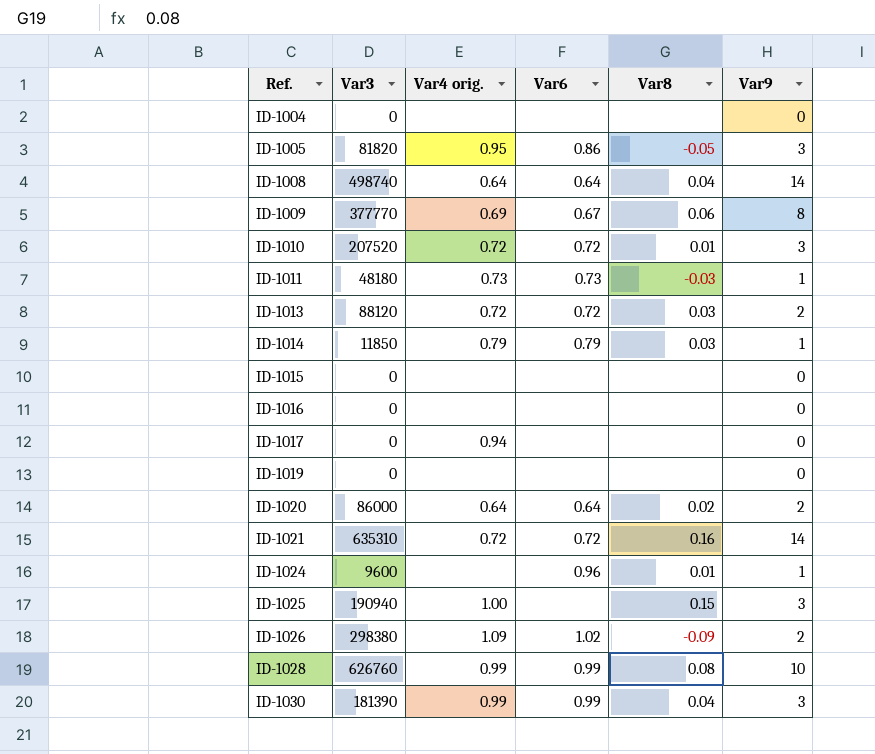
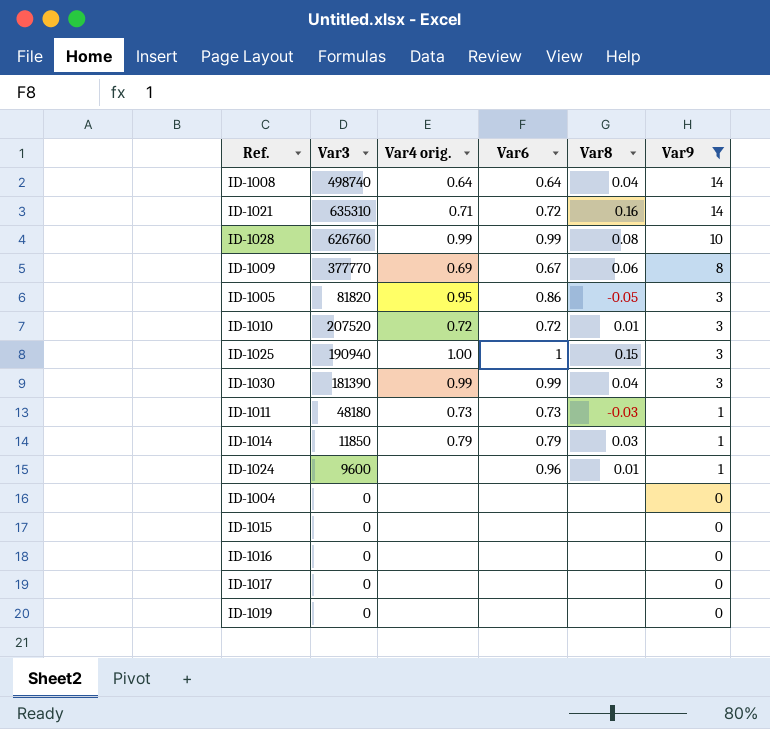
filter: none -> Var9 != 2
row order: Ref. ascending -> Var9 descending
ID-1021 | Var4 orig.: 0.72 -> 0.71
ID-1025 | Var6: none -> 1
ID-1017 | Var4 orig.: 0.94 -> none

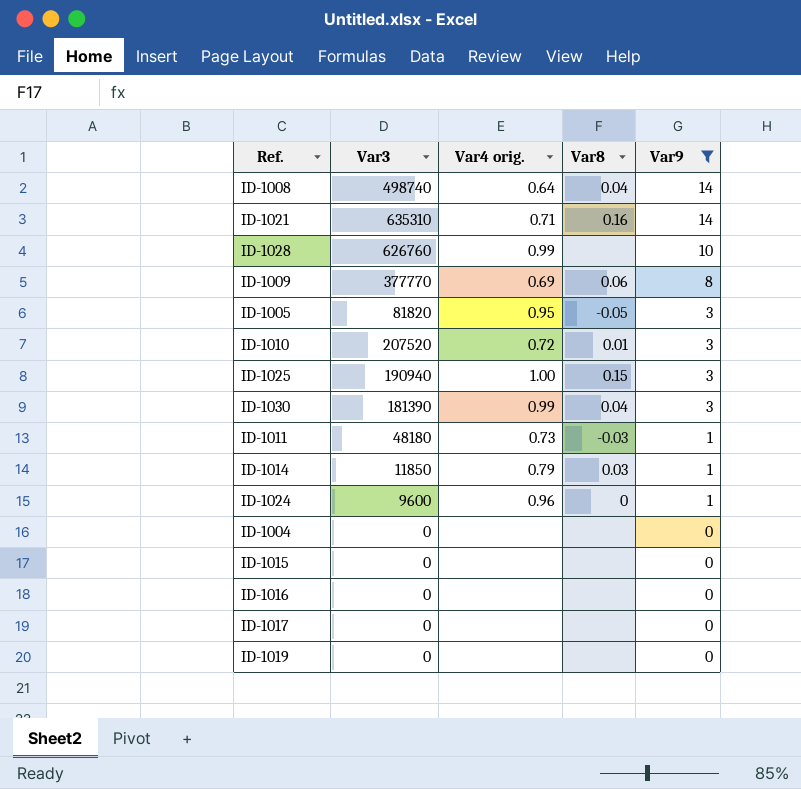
column Var6 | position: 4 -> none
ID-1028 | Var8: 0.08 -> none
ID-1024 | Var4 orig.: none -> 0.96
ID-1024 | Var8: 0.01 -> 0

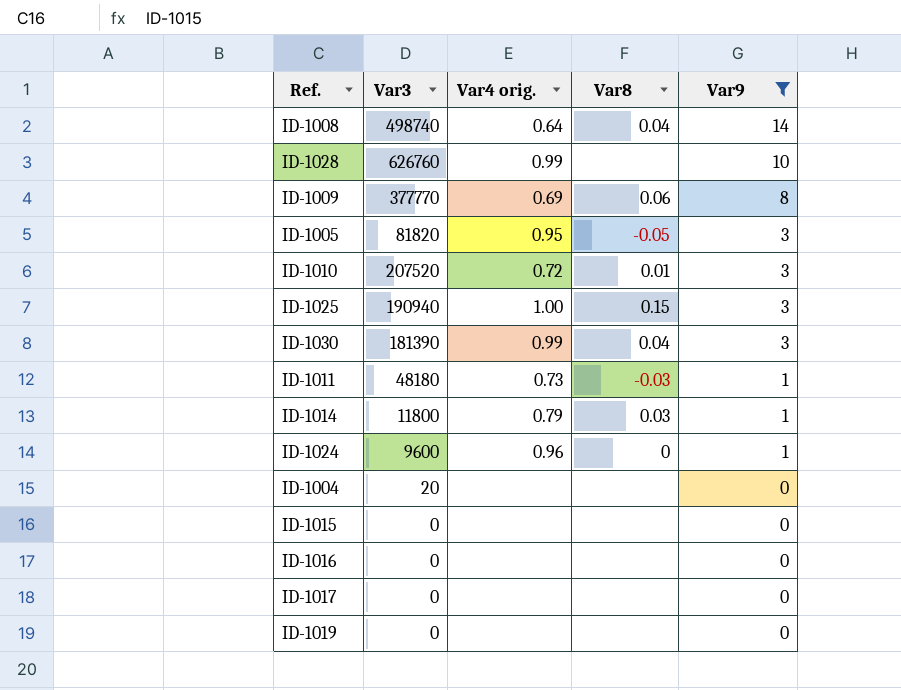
row ID-1021: 635310 | 0.71 | 0.16 | 14 -> none
ID-1014 | Var3: 11850 -> 11800
ID-1004 | Var3: 0 -> 20

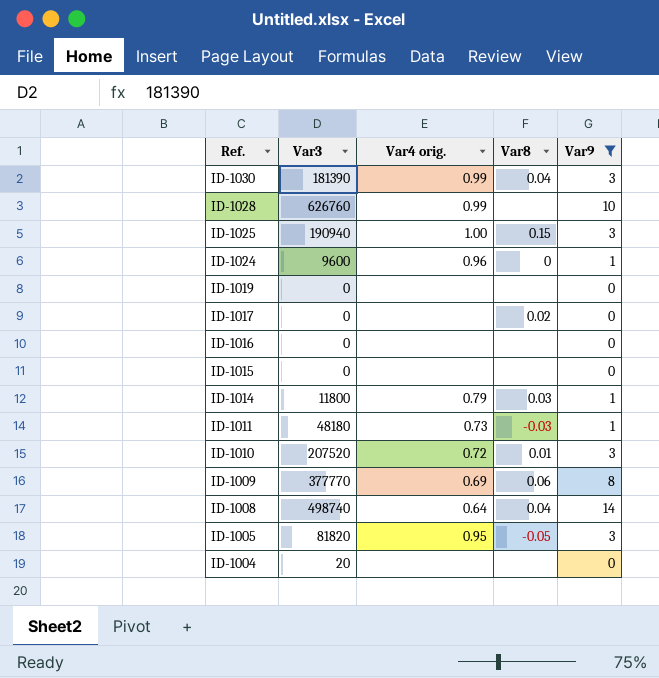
row order: Var9 descending -> Ref. descending
ID-1017 | Var8: none -> 0.02

